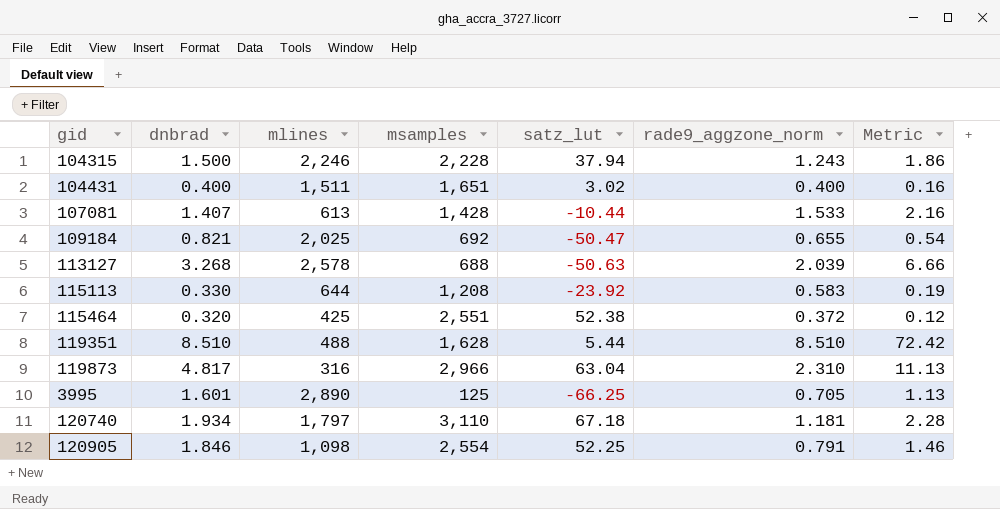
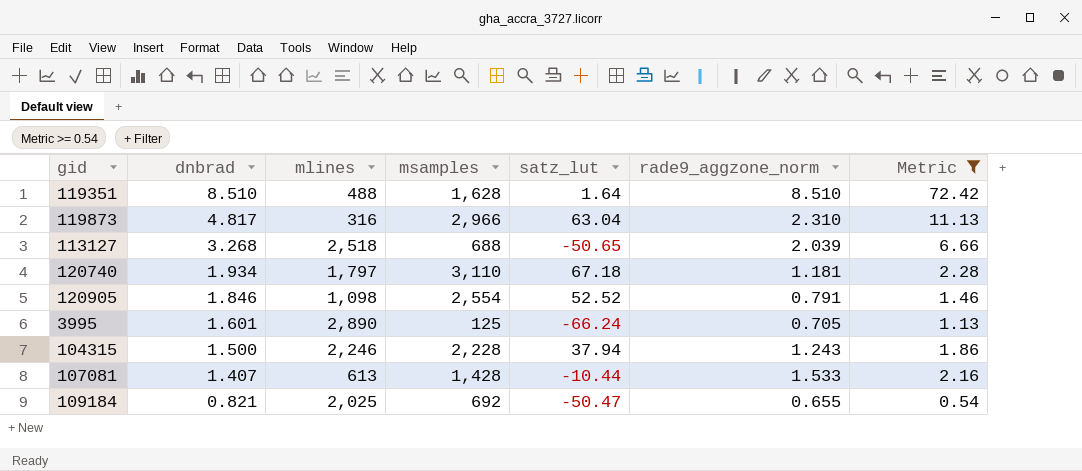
filter: none -> Metric >= 0.54
row order: none -> dnbrad descending
119351 | satz_lut: 5.44 -> 1.64
113127 | mlines: 2,578 -> 2,518
113127 | satz_lut: -50.63 -> -50.65
120905 | satz_lut: 52.25 -> 52.52
3995 | satz_lut: -66.25 -> -66.24

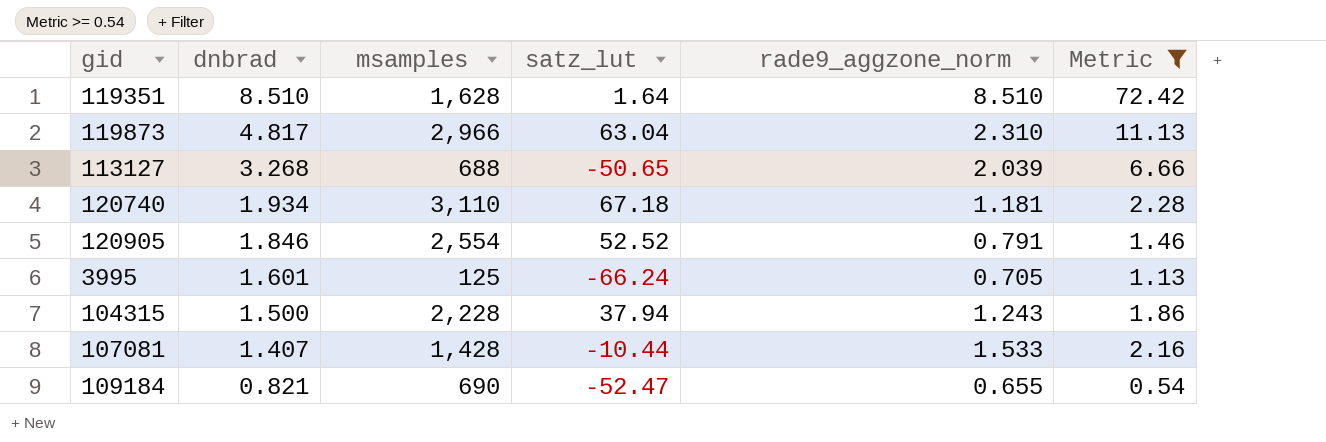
column mlines | position: 3 -> none
109184 | msamples: 692 -> 690
109184 | satz_lut: -50.47 -> -52.47

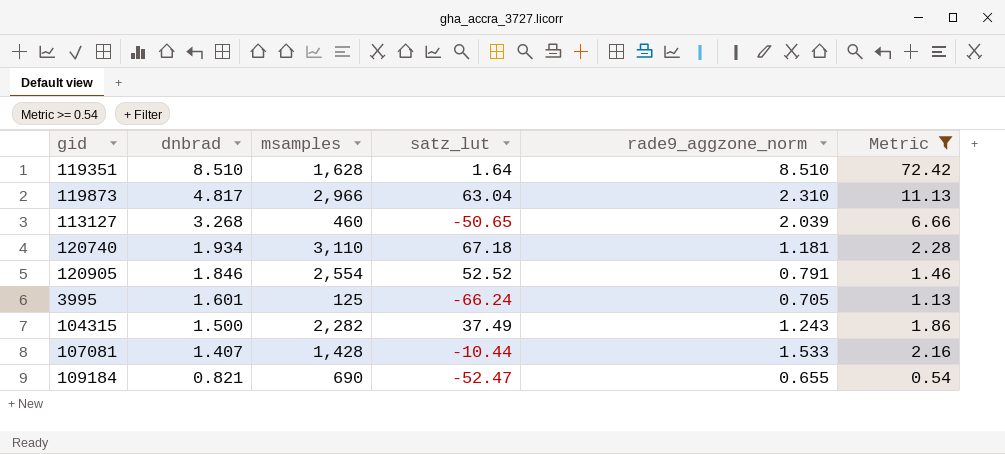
113127 | msamples: 688 -> 460
104315 | msamples: 2,228 -> 2,282
104315 | satz_lut: 37.94 -> 37.49

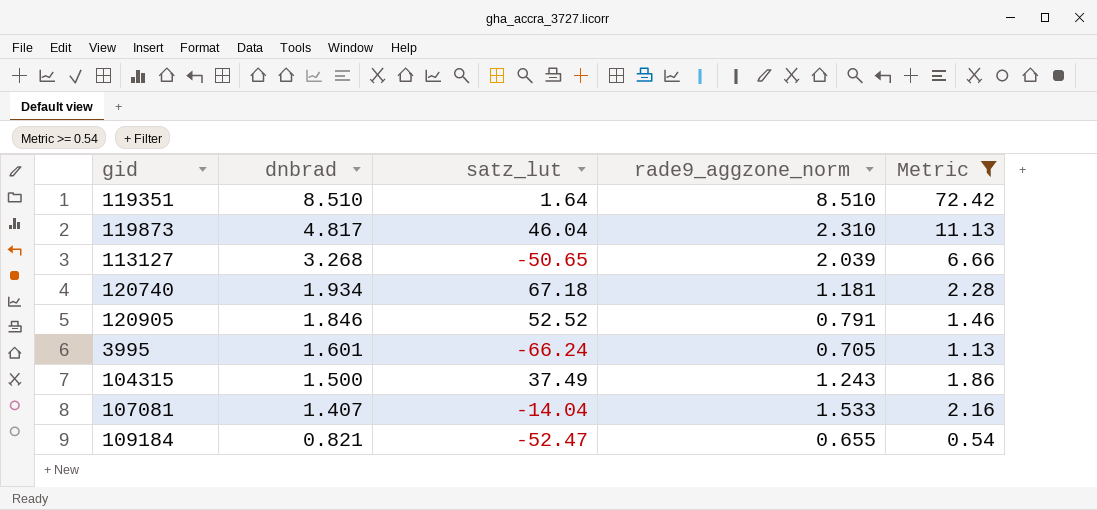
column msamples | position: 3 -> none
119873 | satz_lut: 63.04 -> 46.04
107081 | satz_lut: -10.44 -> -14.04

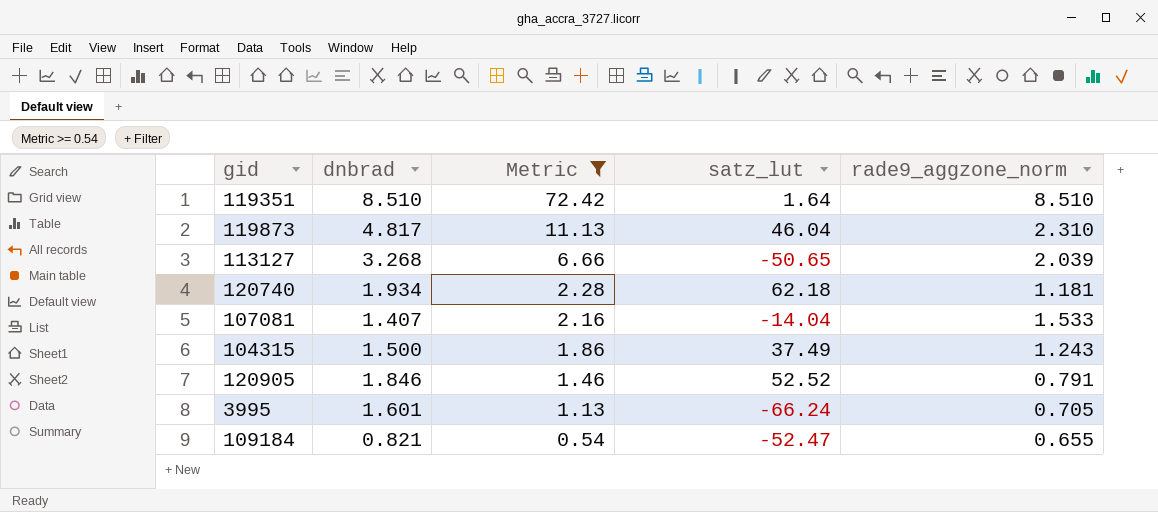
row order: dnbrad descending -> Metric descending
column Metric | position: 5 -> 3
120740 | satz_lut: 67.18 -> 62.18

